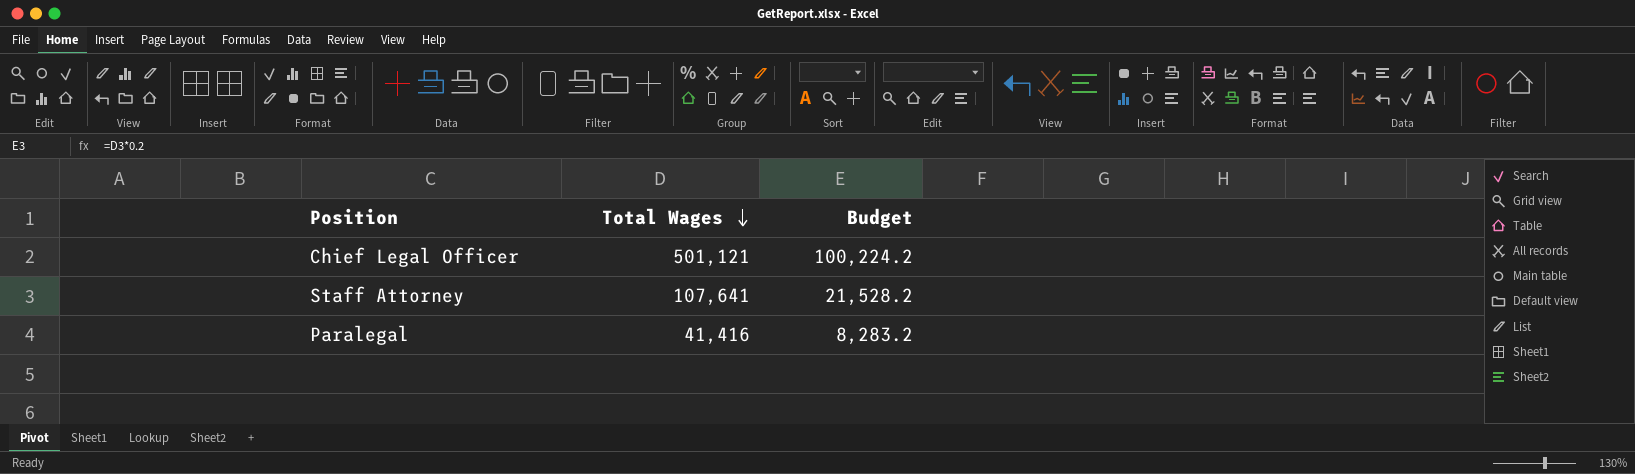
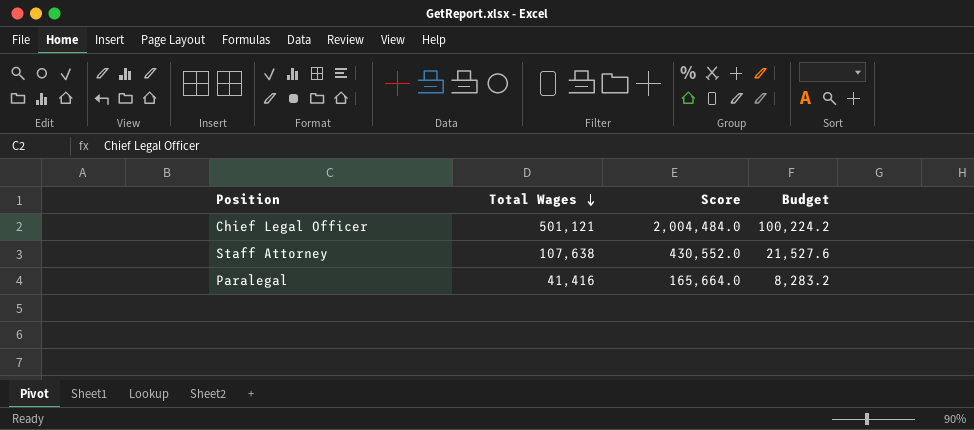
column Score | formula: none -> [Total Wages] * 4
Staff Attorney | Total Wages: 107,641 -> 107,638
Staff Attorney | Budget: 21,528.2 -> 21,527.6

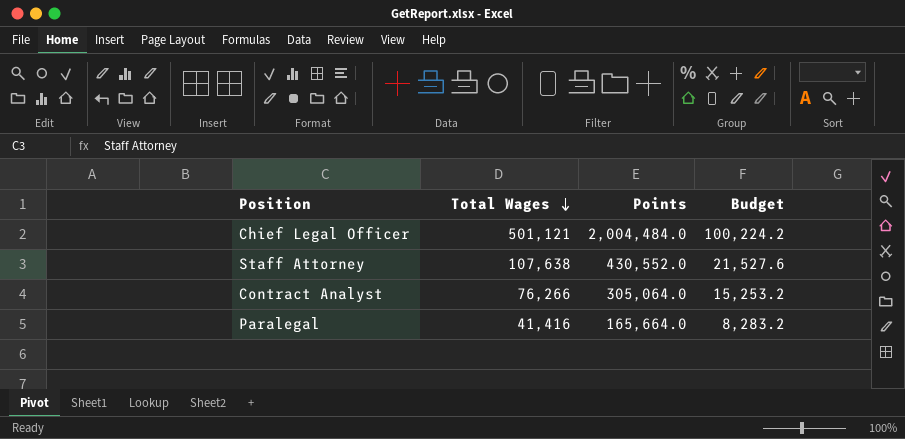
column name: Score -> Points
row Contract Analyst: none -> 76,266 | 305,064.0 | 15,253.2

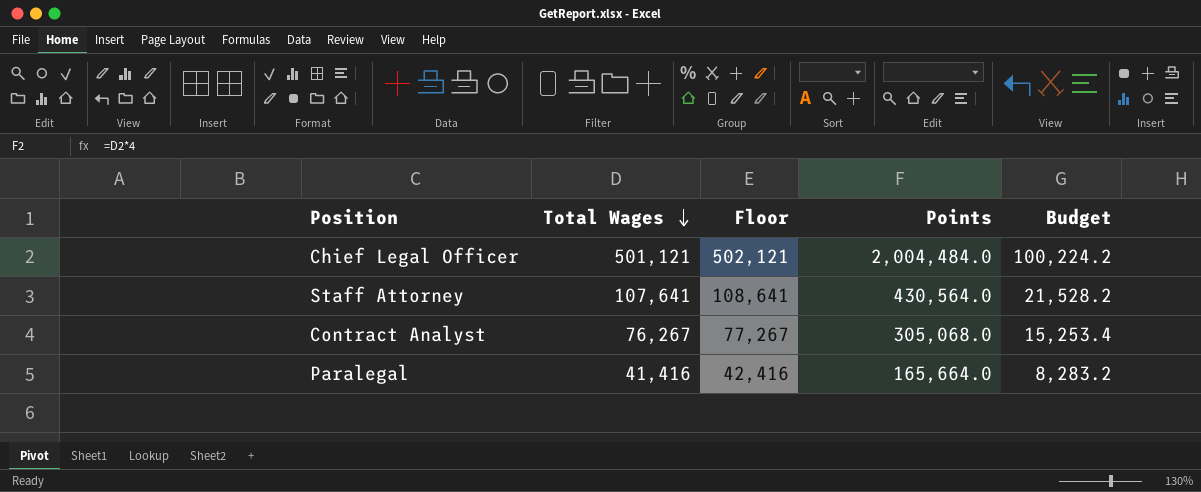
column Floor | formula: none -> [Total Wages] + 1000
Staff Attorney | Total Wages: 107,638 -> 107,641
Staff Attorney | Points: 430,552.0 -> 430,564.0
Staff Attorney | Budget: 21,527.6 -> 21,528.2
Contract Analyst | Total Wages: 76,266 -> 76,267
Contract Analyst | Points: 305,064.0 -> 305,068.0
Contract Analyst | Budget: 15,253.2 -> 15,253.4

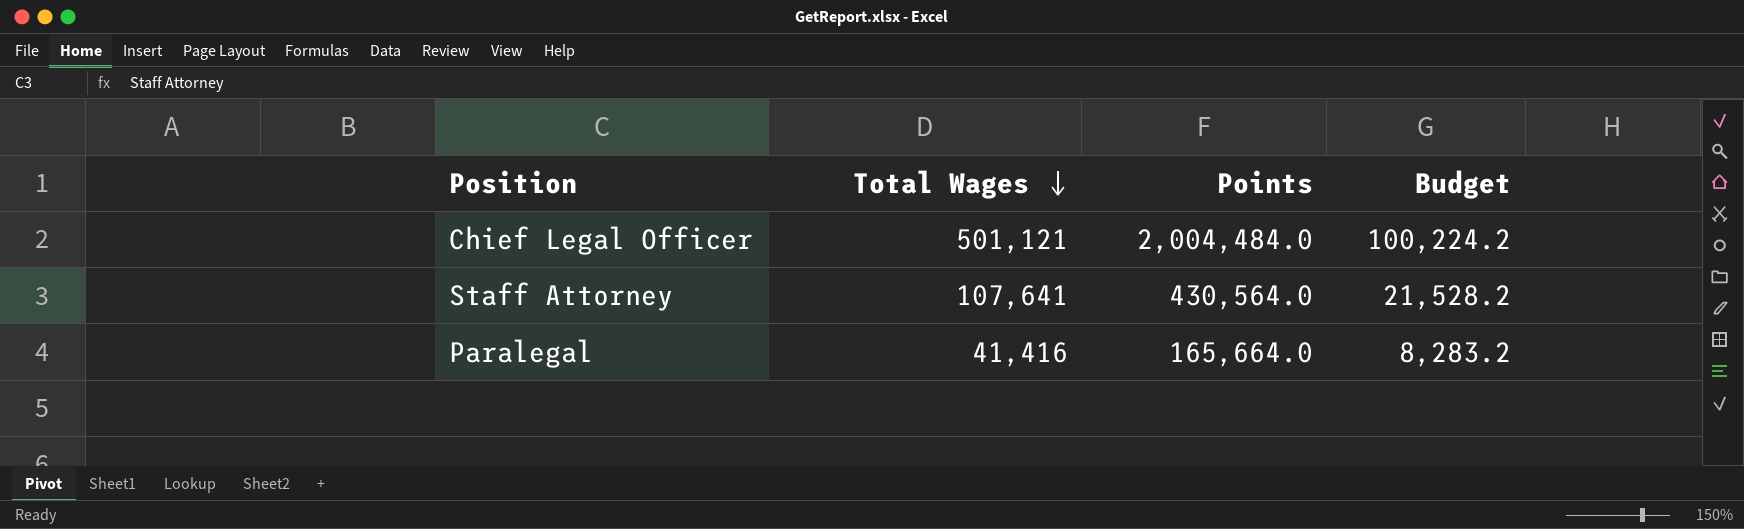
column Floor | formula: [Total Wages] + 1000 -> none
row Contract Analyst: 76,267 | 77,267 | 305,068.0 | 15,253.4 -> none

